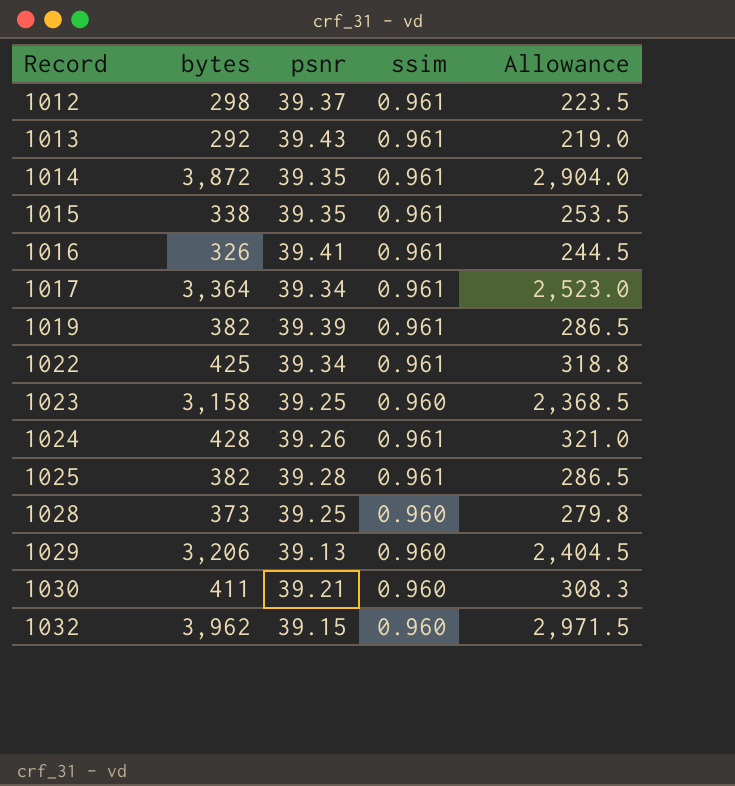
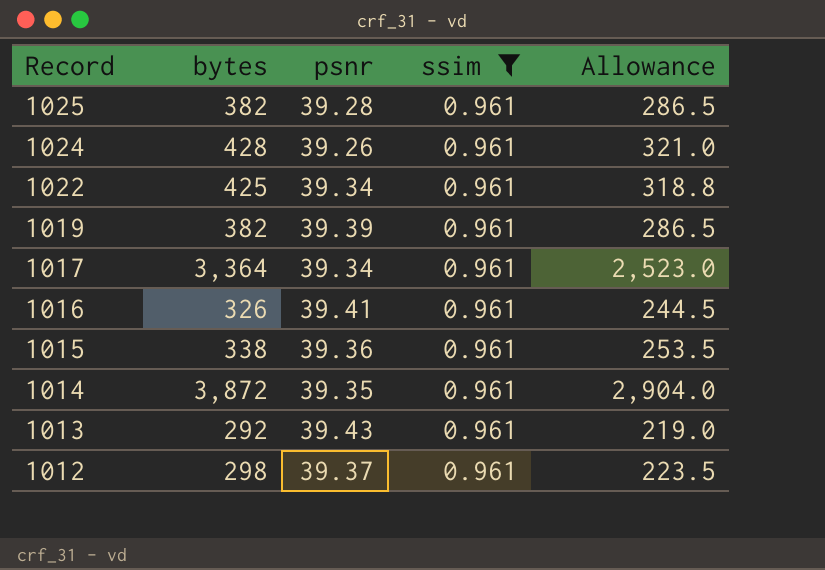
filter: none -> ssim = 0.961
row order: Record ascending -> Record descending
1015 | psnr: 39.35 -> 39.36

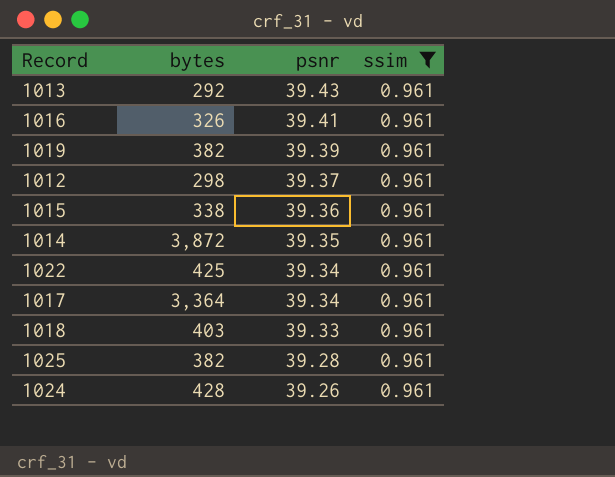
row order: Record descending -> psnr descending
column Allowance | formula: [bytes] * 0.75 -> none
row 1018: none -> 403 | 39.33 | 0.961

